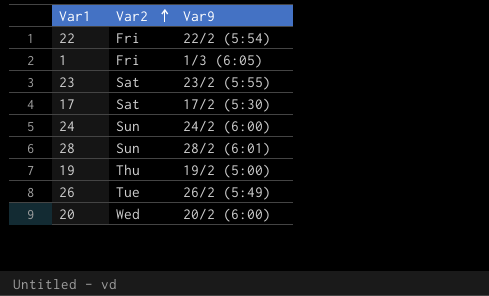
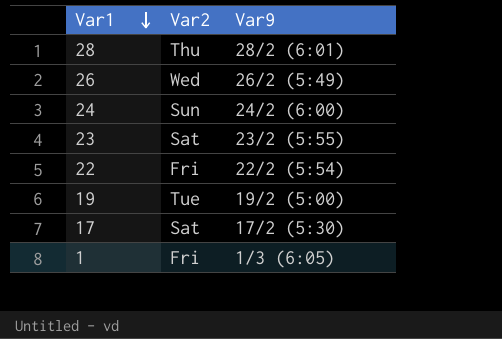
row order: Var2 ascending -> Var1 descending
row 20: Wed | 20/2 (6:00) -> none
28 | Var2: Sun -> Thu
26 | Var2: Tue -> Wed
19 | Var2: Thu -> Tue

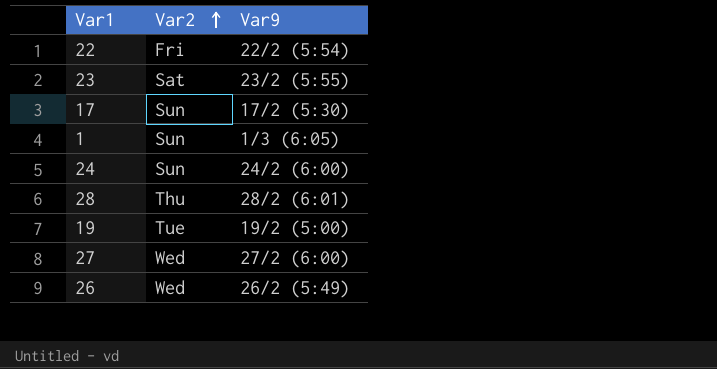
row order: Var1 descending -> Var2 ascending
17 | Var2: Sat -> Sun
1 | Var2: Fri -> Sun
row 27: none -> Wed | 27/2 (6:00)

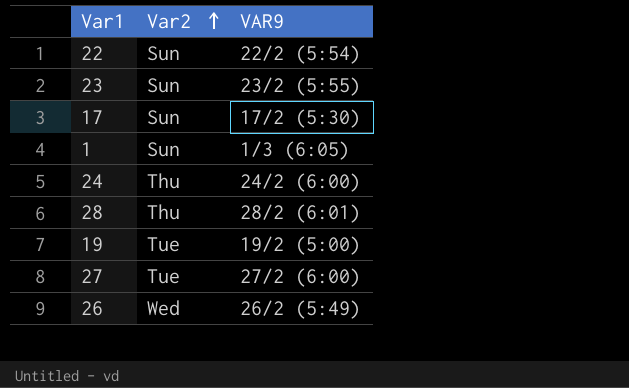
column name: Var9 -> VAR9
22 | Var2: Fri -> Sun
23 | Var2: Sat -> Sun
24 | Var2: Sun -> Thu
27 | Var2: Wed -> Tue

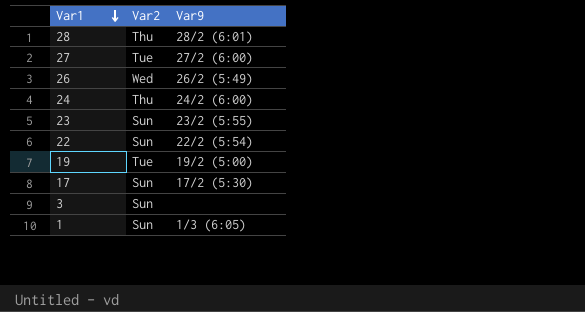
row order: Var2 ascending -> Var1 descending
column name: VAR9 -> Var9
row 3: none -> Sun | none

